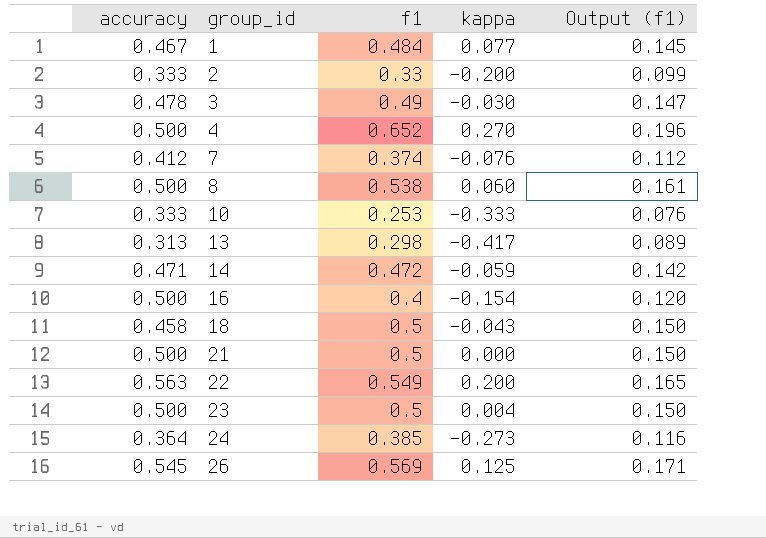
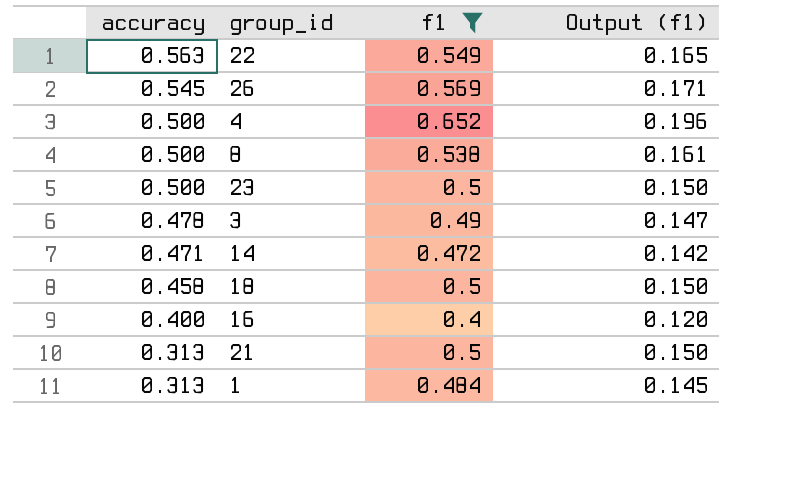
filter: none -> f1 >= 0.4
row order: group_id ascending -> accuracy descending
column kappa | position: 4 -> none
16 | accuracy: 0.500 -> 0.400
21 | accuracy: 0.500 -> 0.313
1 | accuracy: 0.467 -> 0.313

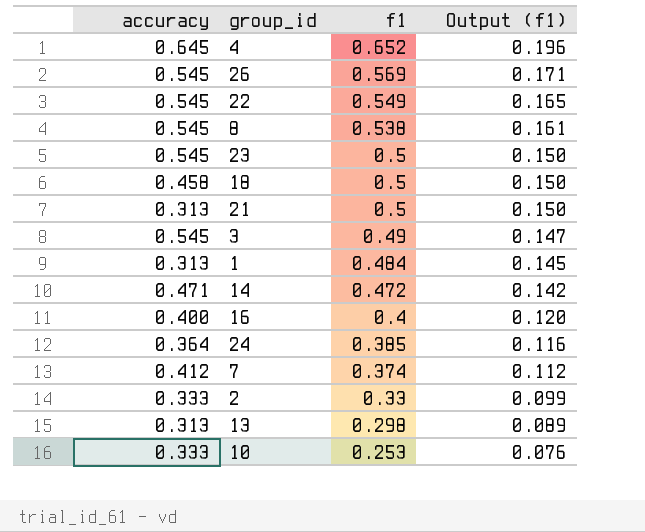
filter: f1 >= 0.4 -> none
row order: accuracy descending -> f1 descending
4 | accuracy: 0.500 -> 0.645
22 | accuracy: 0.563 -> 0.545
8 | accuracy: 0.500 -> 0.545
23 | accuracy: 0.500 -> 0.545
3 | accuracy: 0.478 -> 0.545

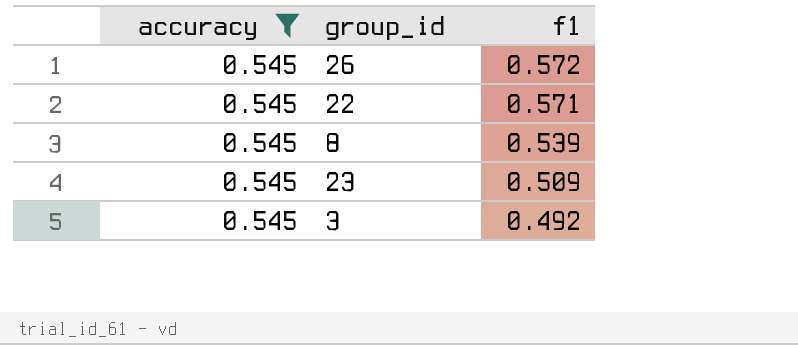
filter: none -> accuracy = 0.545
column Output (f1) | formula: [f1] * 0.3 -> none
26 | f1: 0.569 -> 0.572
22 | f1: 0.549 -> 0.571
8 | f1: 0.538 -> 0.539
23 | f1: 0.5 -> 0.509
3 | f1: 0.49 -> 0.492

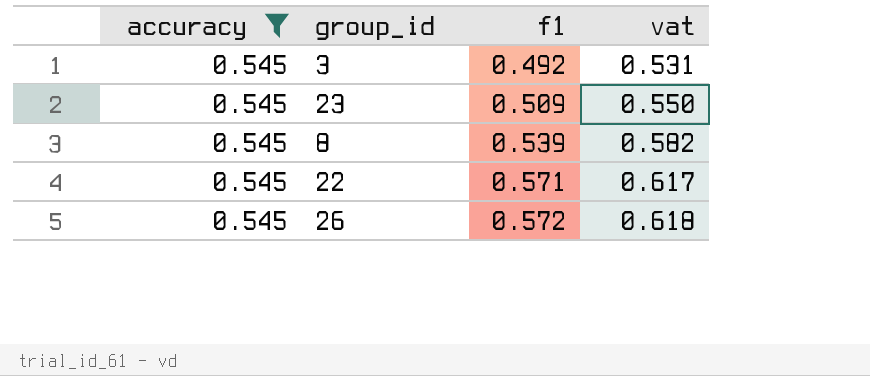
row order: f1 descending -> f1 ascending
column vat | formula: none -> [f1] * 1.08

